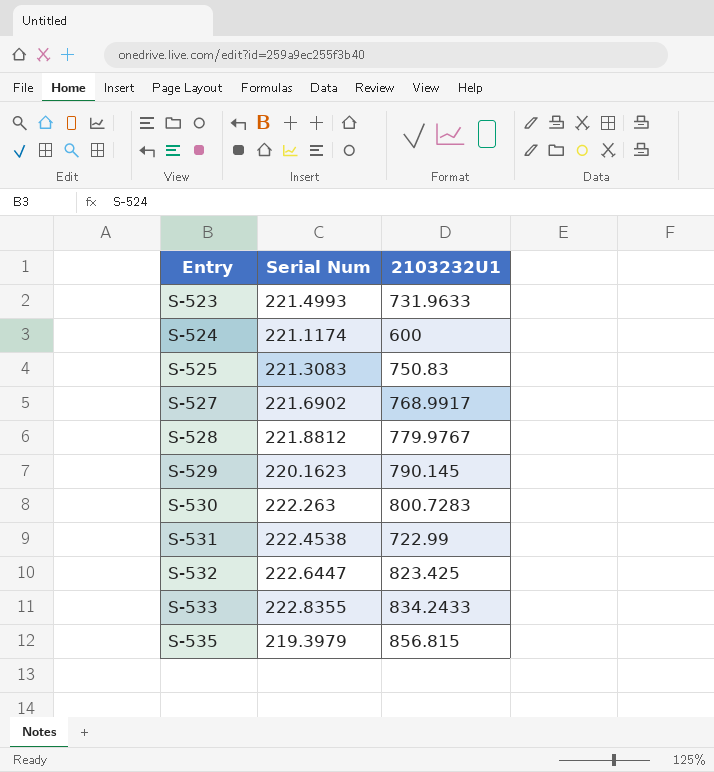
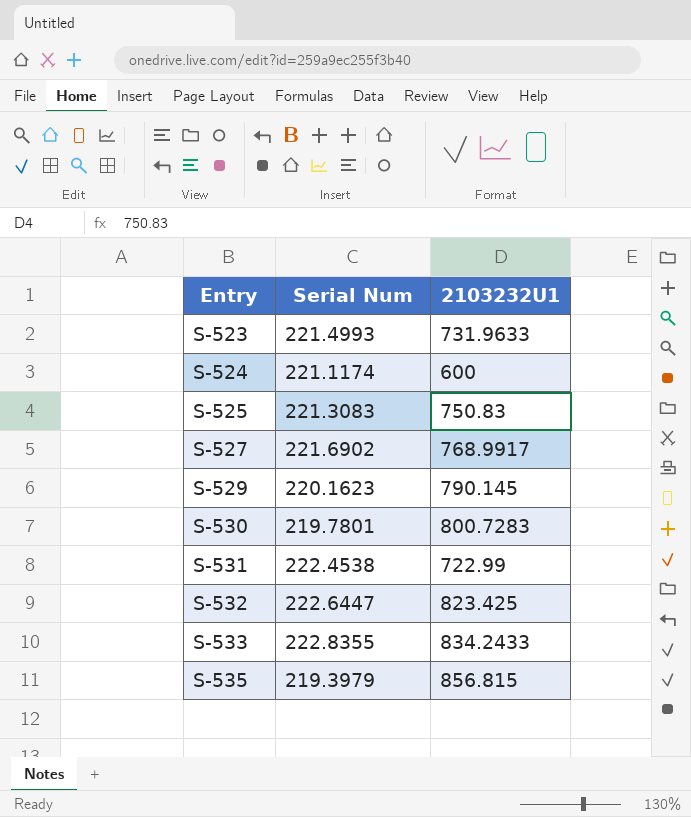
row S-528: 221.8812 | 779.9767 -> none
S-530 | Serial Num: 222.263 -> 219.7801

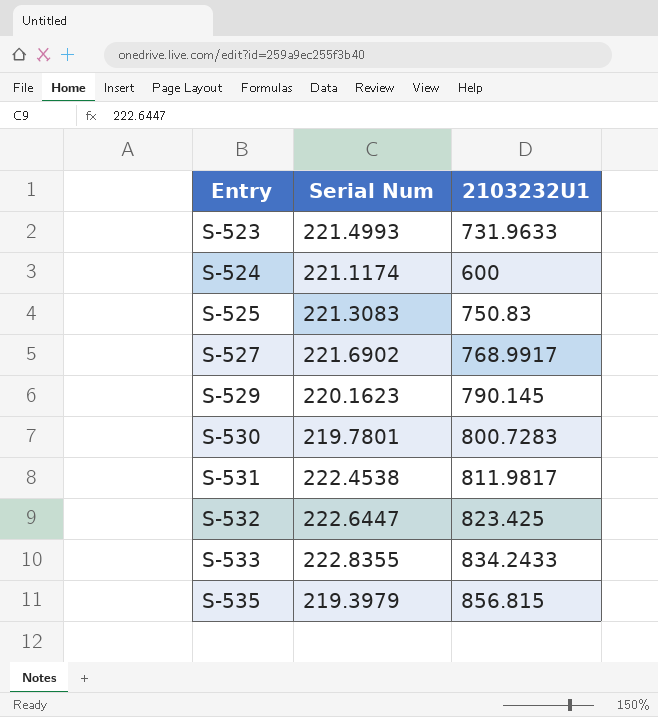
S-531 | 2103232U1: 722.99 -> 811.9817

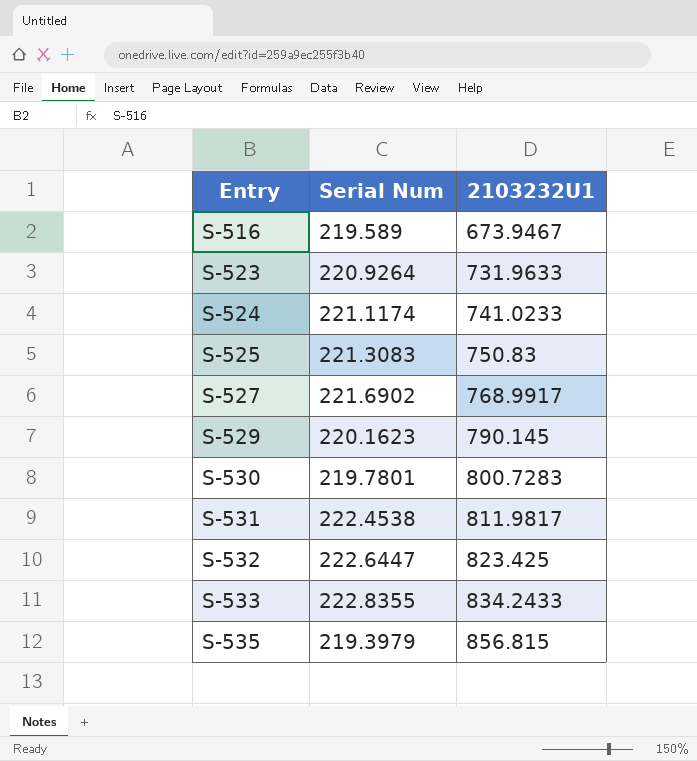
row S-516: none -> 219.589 | 673.9467
S-523 | Serial Num: 221.4993 -> 220.9264
S-524 | 2103232U1: 600 -> 741.0233

